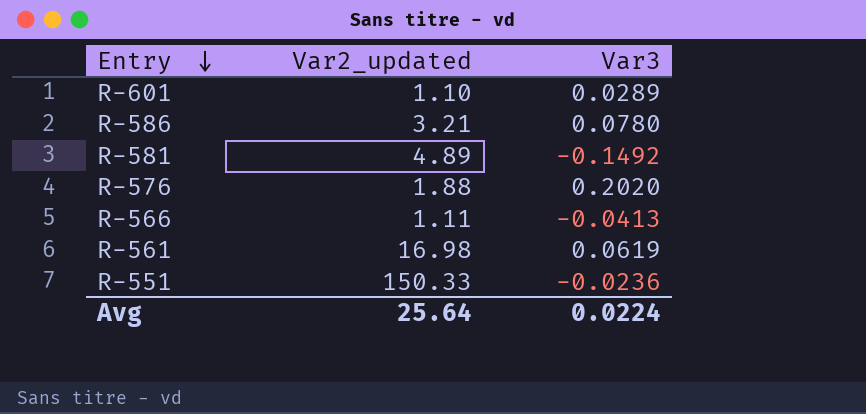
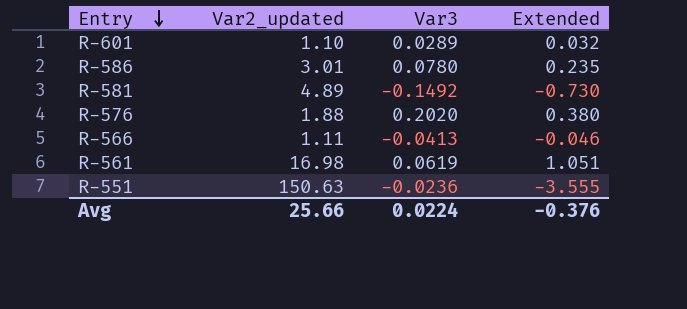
column Extended | formula: none -> [Var2_updated] * [Var3]
R-586 | Var2_updated: 3.21 -> 3.01
R-551 | Var2_updated: 150.33 -> 150.63
Avg | Var2_updated: 25.64 -> 25.66

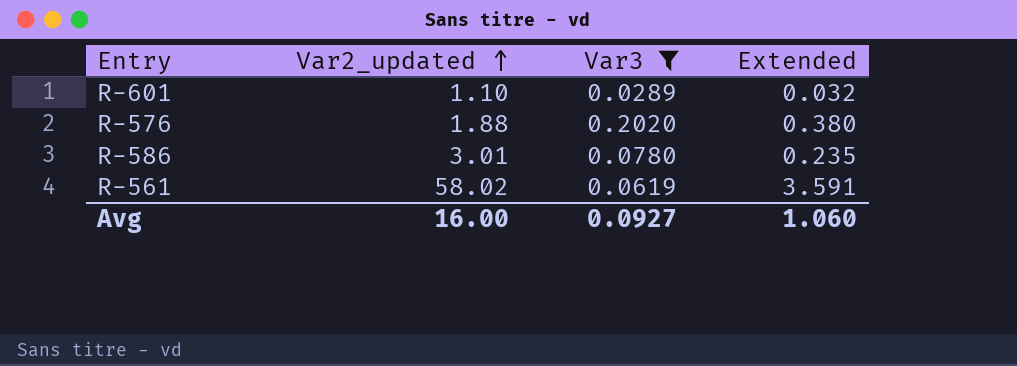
filter: none -> Var3 >= 0.0289
row order: Entry descending -> Var2_updated ascending
R-561 | Var2_updated: 16.98 -> 58.02
R-561 | Extended: 1.051 -> 3.591
Avg | Var2_updated: 25.66 -> 16.00
Avg | Var3: 0.0224 -> 0.0927
Avg | Extended: -0.376 -> 1.060

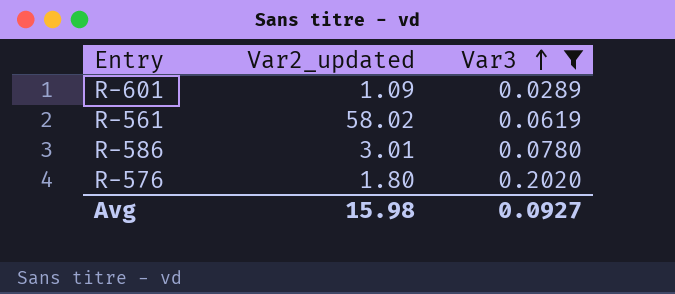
row order: Var2_updated ascending -> Var3 ascending
column Extended | formula: [Var2_updated] * [Var3] -> none
R-601 | Var2_updated: 1.10 -> 1.09
R-576 | Var2_updated: 1.88 -> 1.80
Avg | Var2_updated: 16.00 -> 15.98

